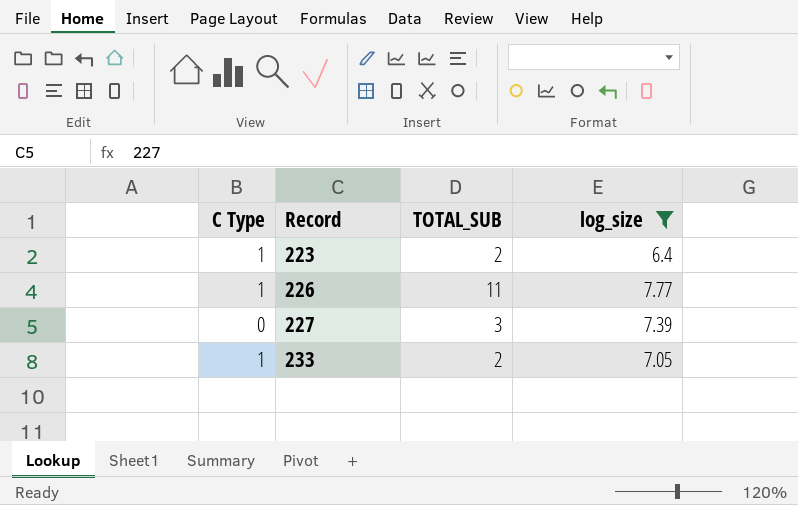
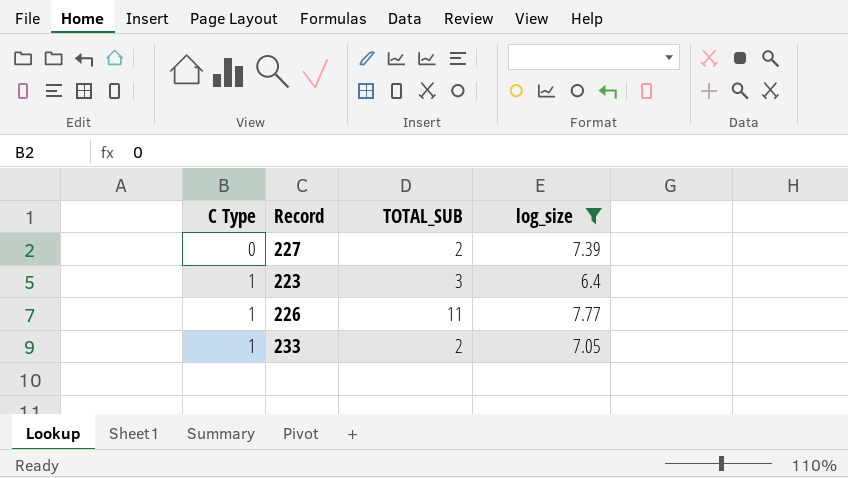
row order: Record ascending -> C Type ascending
227 | TOTAL_SUB: 3 -> 2
223 | TOTAL_SUB: 2 -> 3

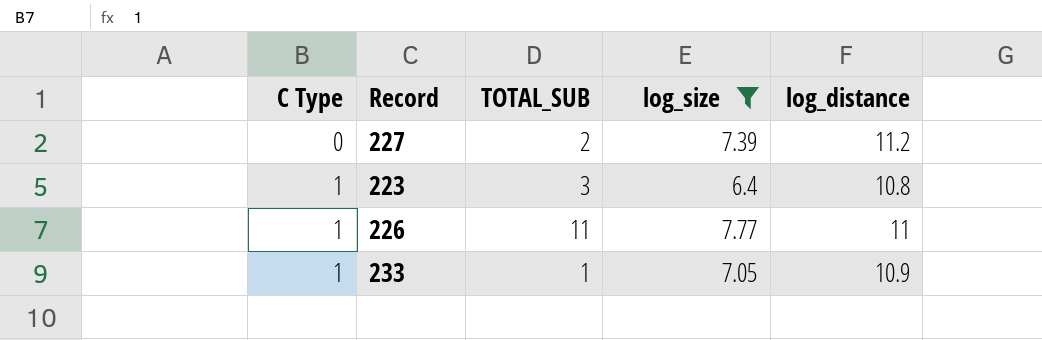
column log_distance | position: none -> 5
233 | TOTAL_SUB: 2 -> 1

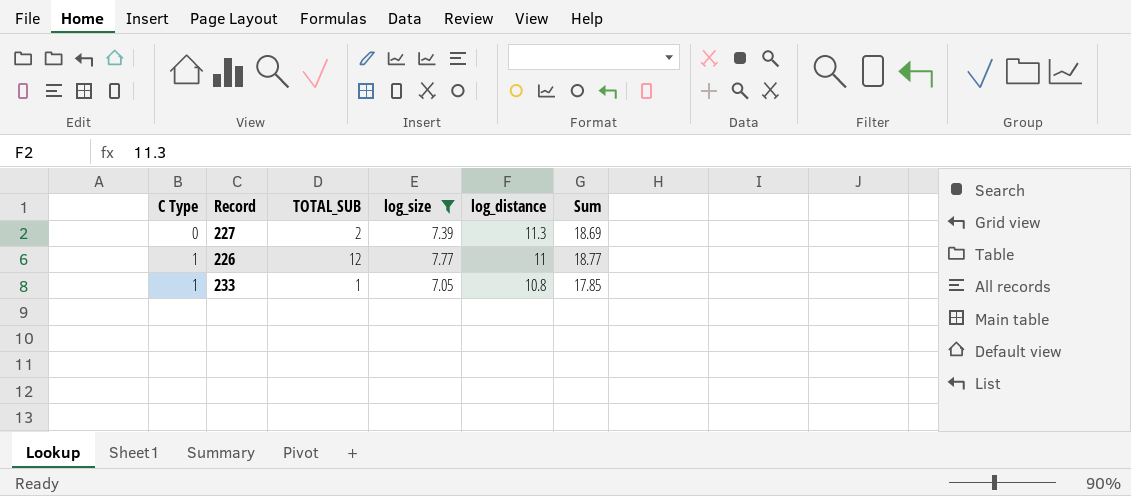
column Sum | formula: none -> [log_size] + [log_distance]
row 223: 1 | 3 | 6.4 | 10.8 -> none
227 | log_distance: 11.2 -> 11.3
226 | TOTAL_SUB: 11 -> 12
233 | log_distance: 10.9 -> 10.8

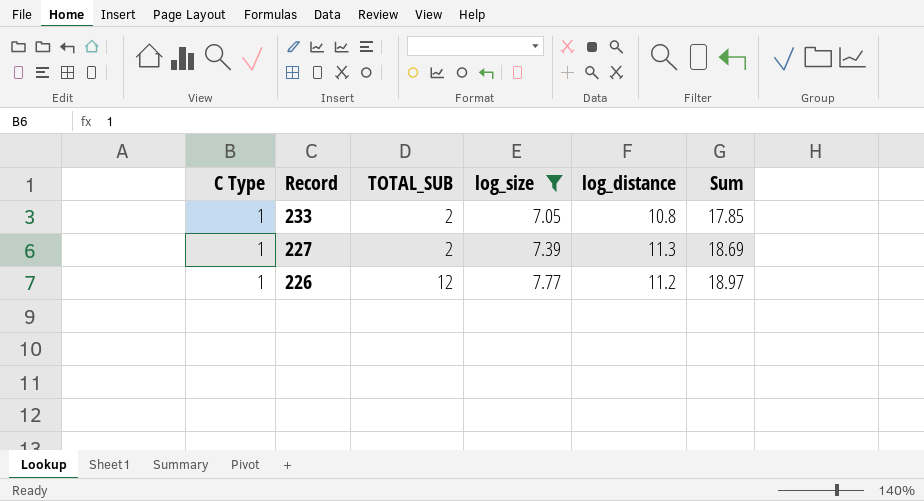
row order: C Type ascending -> Record descending
233 | TOTAL_SUB: 1 -> 2
227 | C Type: 0 -> 1
226 | log_distance: 11 -> 11.2
226 | Sum: 18.77 -> 18.97

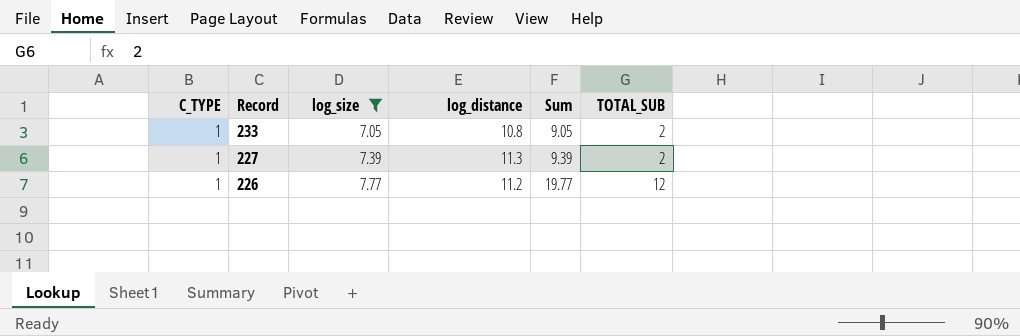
column name: C Type -> C_TYPE
column Sum | formula: [log_size] + [log_distance] -> [log_size] + [TOTAL_SUB]
column TOTAL_SUB | position: 3 -> 6

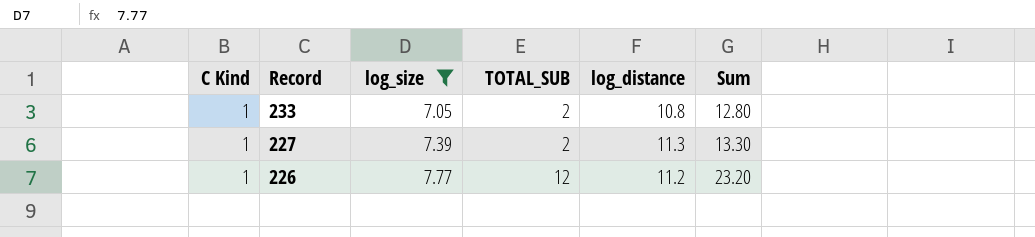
column name: C_TYPE -> C Kind
column TOTAL_SUB | position: 6 -> 4
column Sum | formula: [log_size] + [TOTAL_SUB] -> [TOTAL_SUB] + [log_distance]

